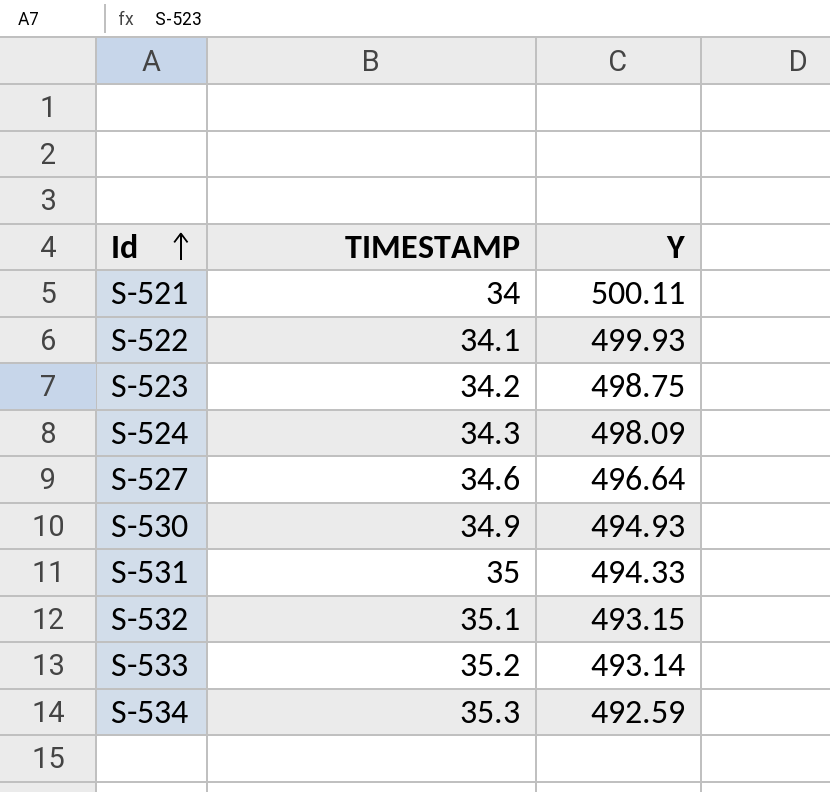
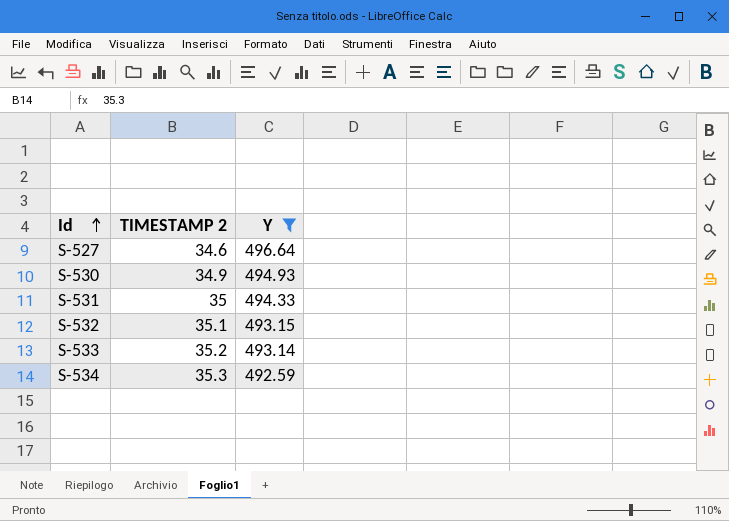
filter: none -> Y <= 496.64
column name: TIMESTAMP -> TIMESTAMP 2

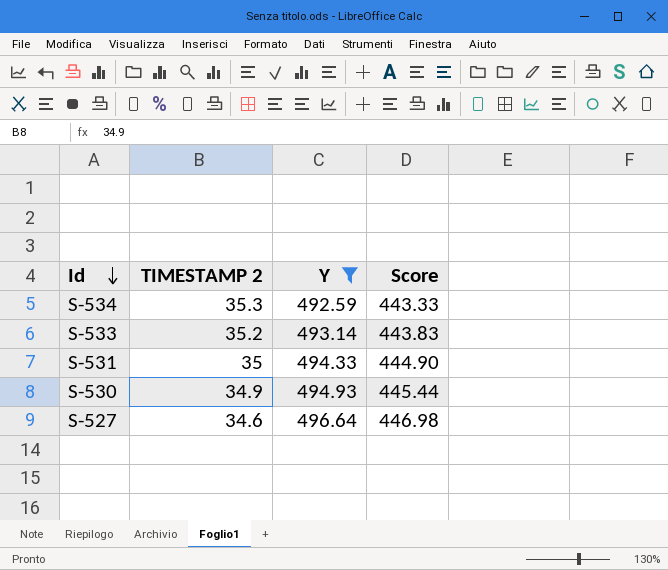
row order: Id ascending -> Id descending
column Score | formula: none -> [Y] * 0.9
row S-532: 35.1 | 493.15 -> none

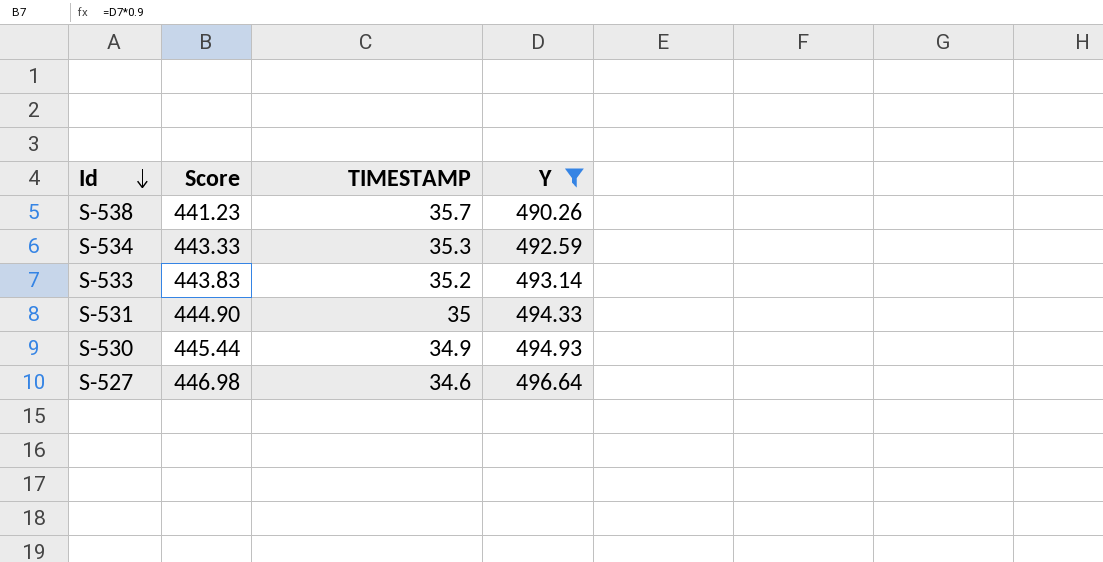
column Score | position: 4 -> 2
column name: TIMESTAMP 2 -> TIMESTAMP
row S-538: none -> 441.23 | 35.7 | 490.26

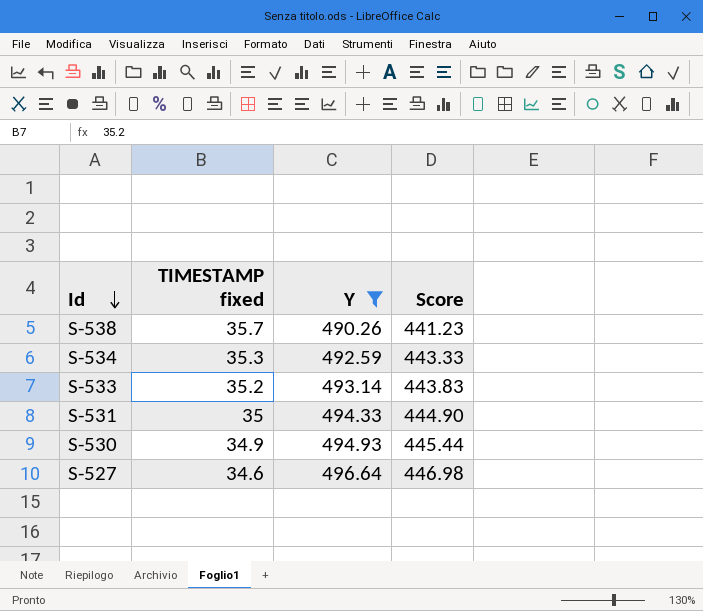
column name: TIMESTAMP -> TIMESTAMP fixed
column Score | position: 2 -> 4

